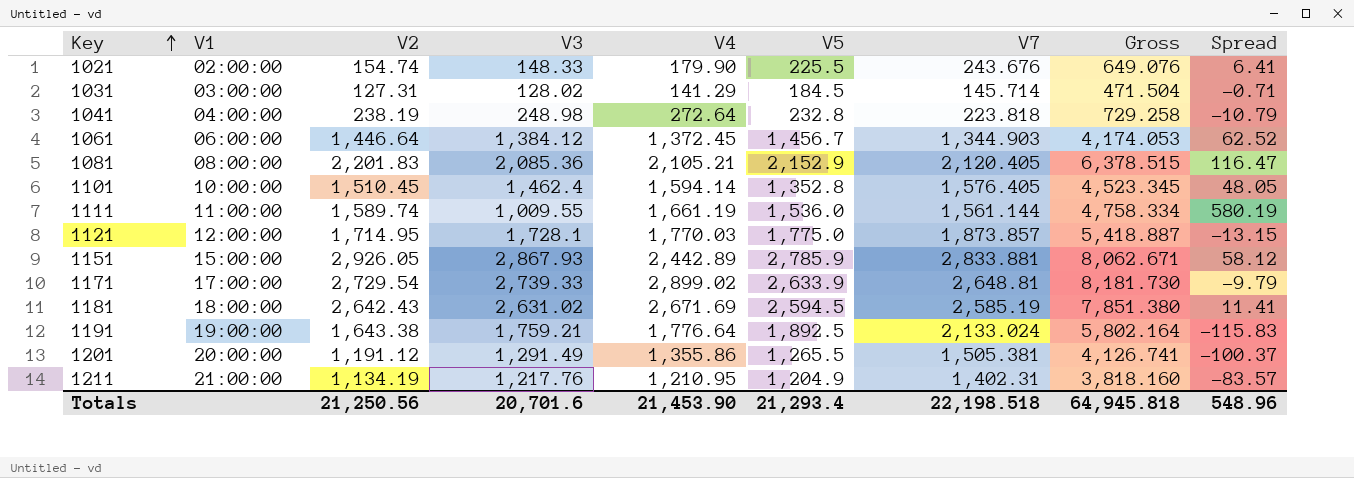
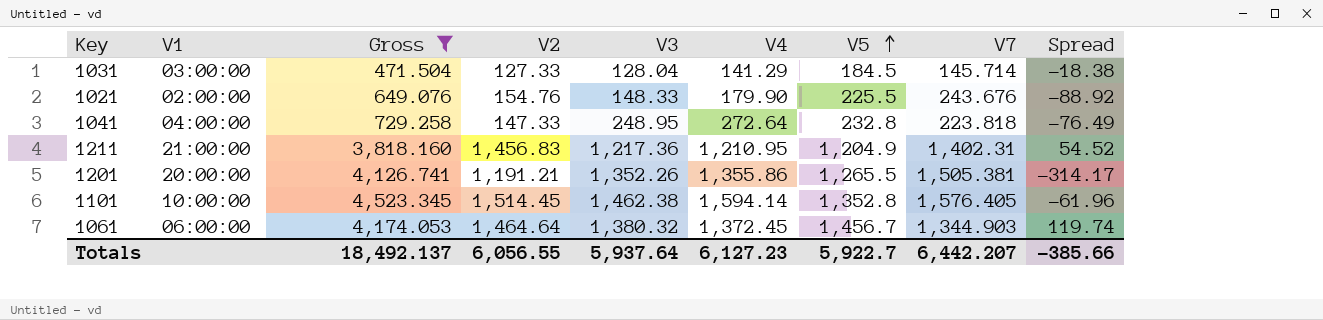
filter: none -> Gross <= 4,523.345
row order: Key ascending -> V5 ascending
column Gross | position: 8 -> 3
column Spread | formula: [V2] - [V3] -> [V2] - [V7]
1031 | V2: 127.31 -> 127.33
1031 | V3: 128.02 -> 128.04
1021 | V2: 154.74 -> 154.76
1041 | V2: 238.19 -> 147.33
1041 | V3: 248.98 -> 248.95
1211 | V2: 1,134.19 -> 1,456.83
1211 | V3: 1,217.76 -> 1,217.36
1201 | V2: 1,191.12 -> 1,191.21
1201 | V3: 1,291.49 -> 1,352.26
1101 | V2: 1,510.45 -> 1,514.45
1101 | V3: 1,462.4 -> 1,462.38
1061 | V2: 1,446.64 -> 1,464.64
1061 | V3: 1,384.12 -> 1,380.32
Totals | Gross: 64,945.818 -> 18,492.137
Totals | V2: 21,250.56 -> 6,056.55
Totals | V3: 20,701.6 -> 5,937.64
Totals | V4: 21,453.90 -> 6,127.23
Totals | V5: 21,293.4 -> 5,922.7
Totals | V7: 22,198.518 -> 6,442.207
Totals | Spread: 548.96 -> -385.66

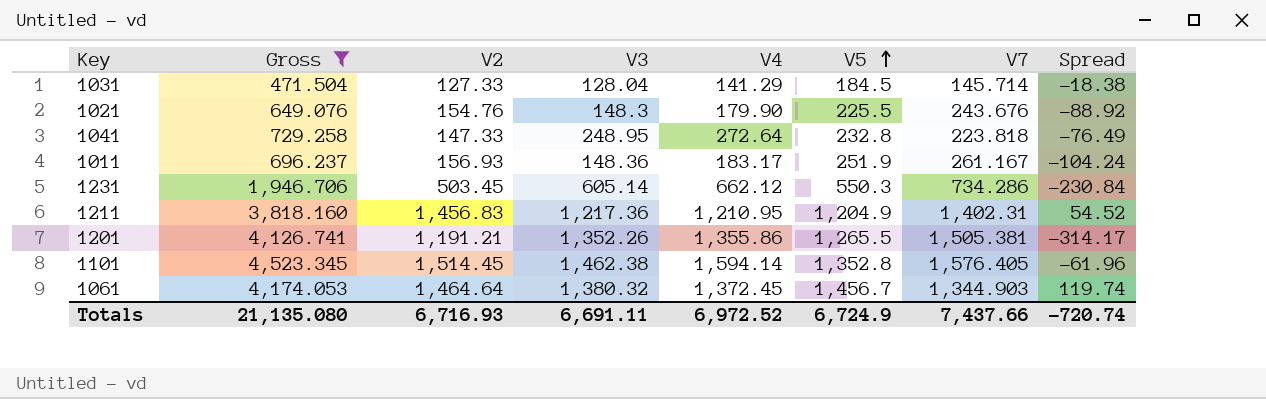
column V1 | position: 2 -> none
1021 | V3: 148.33 -> 148.3
row 1011: none -> 696.237 | 156.93 | 148.36 | 183.17 | 251.9 | 261.167 | -104.24
row 1231: none -> 1,946.706 | 503.45 | 605.14 | 662.12 | 550.3 | 734.286 | -230.84
Totals | Gross: 18,492.137 -> 21,135.080
Totals | V2: 6,056.55 -> 6,716.93
Totals | V3: 5,937.64 -> 6,691.11
Totals | V4: 6,127.23 -> 6,972.52
Totals | V5: 5,922.7 -> 6,724.9
Totals | V7: 6,442.207 -> 7,437.66
Totals | Spread: -385.66 -> -720.74

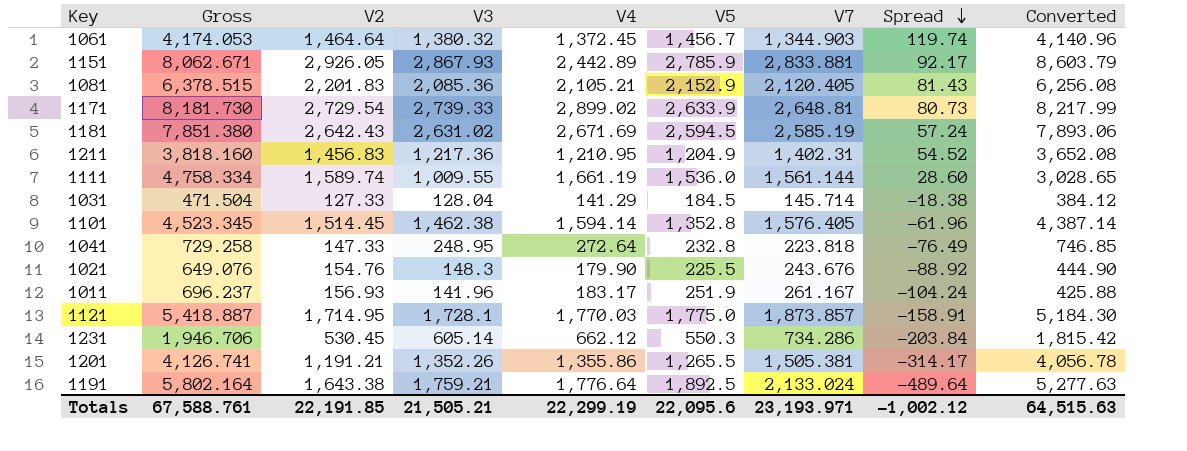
filter: Gross <= 4,523.345 -> none
row order: V5 ascending -> Spread descending
column Converted | formula: none -> [V3] * 3
1011 | V3: 148.36 -> 141.96
1231 | V2: 503.45 -> 530.45
1231 | Spread: -230.84 -> -203.84
Totals | Gross: 21,135.080 -> 67,588.761
Totals | V2: 6,716.93 -> 22,191.85
Totals | V3: 6,691.11 -> 21,505.21
Totals | V4: 6,972.52 -> 22,299.19
Totals | V5: 6,724.9 -> 22,095.6
Totals | V7: 7,437.66 -> 23,193.971
Totals | Spread: -720.74 -> -1,002.12

